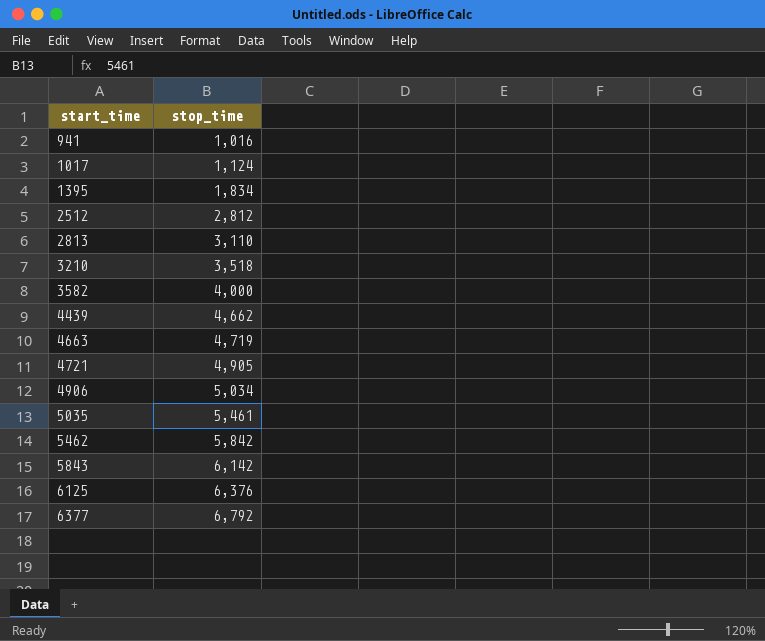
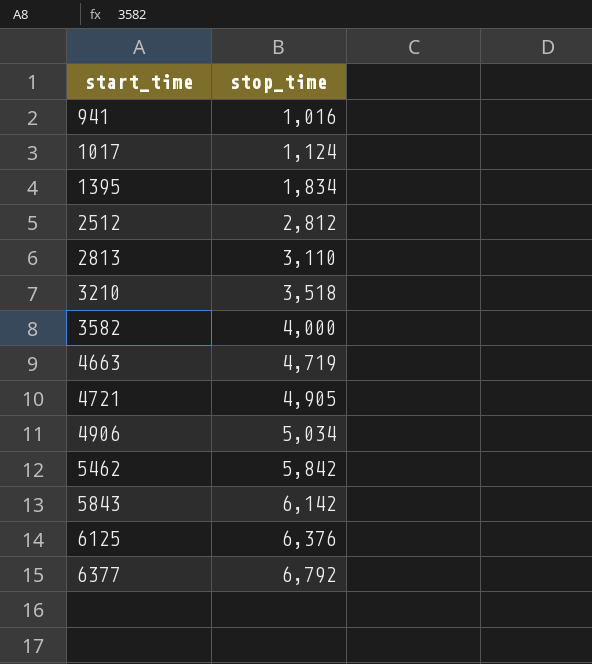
row 4439: 4,662 -> none
row 5035: 5,461 -> none

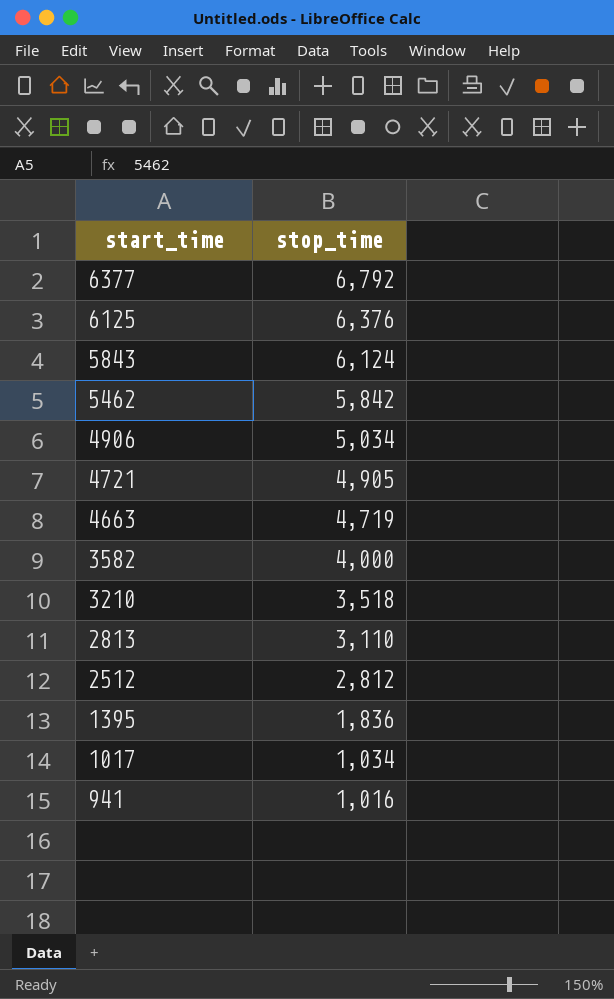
row order: start_time ascending -> start_time descending
5843 | stop_time: 6,142 -> 6,124
1395 | stop_time: 1,834 -> 1,836
1017 | stop_time: 1,124 -> 1,034

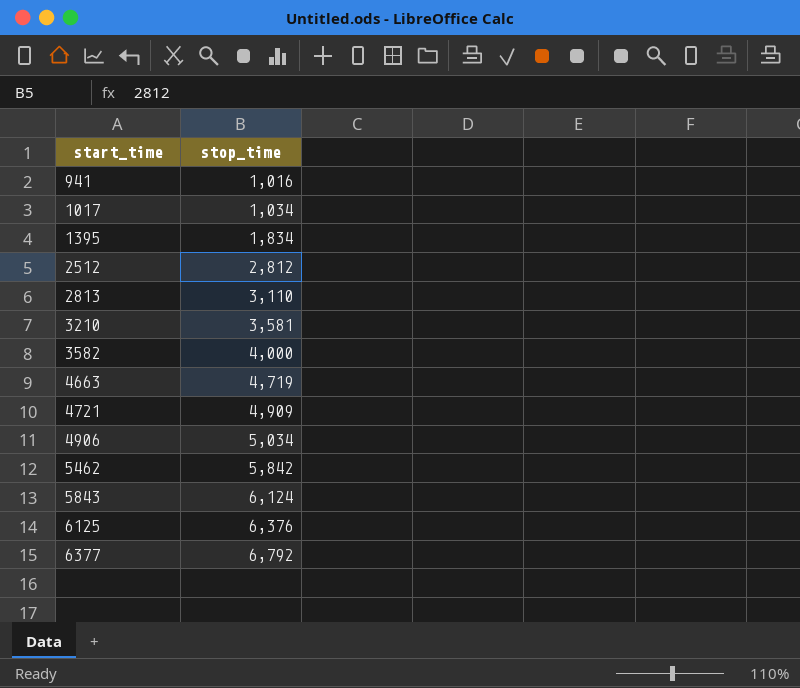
row order: start_time descending -> start_time ascending
1395 | stop_time: 1,836 -> 1,834
3210 | stop_time: 3,518 -> 3,581
4721 | stop_time: 4,905 -> 4,909

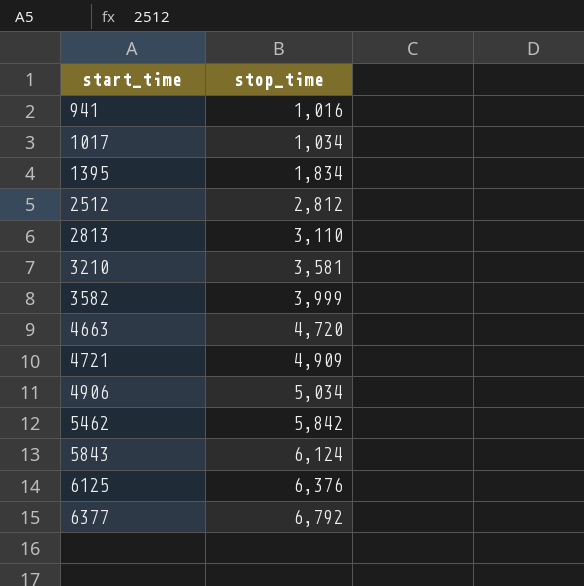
3582 | stop_time: 4,000 -> 3,999
4663 | stop_time: 4,719 -> 4,720

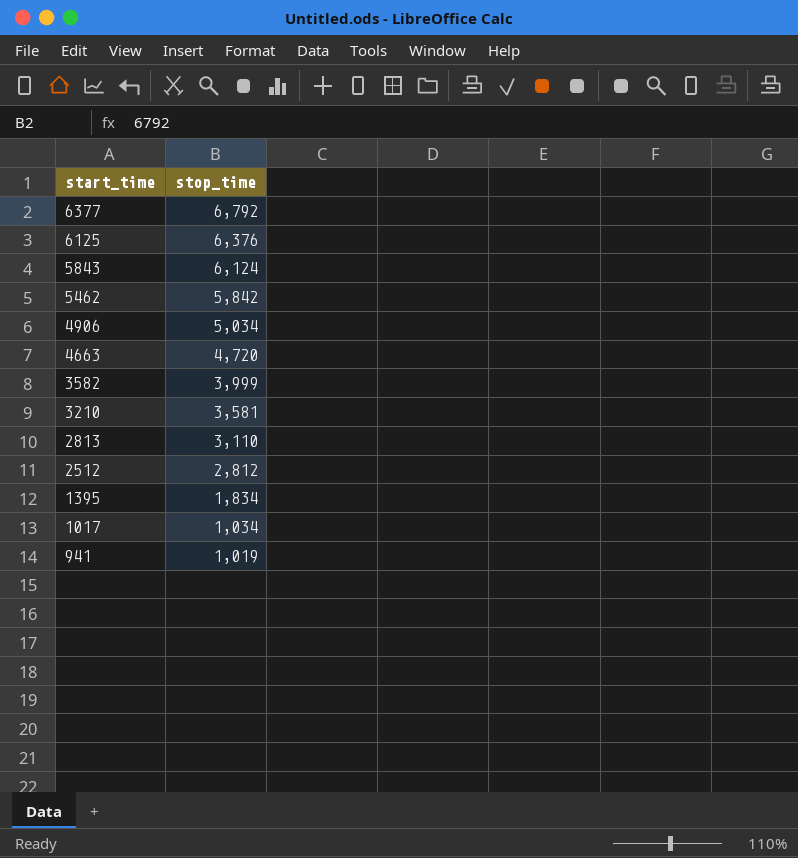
row order: start_time ascending -> start_time descending
row 4721: 4,909 -> none
941 | stop_time: 1,016 -> 1,019

